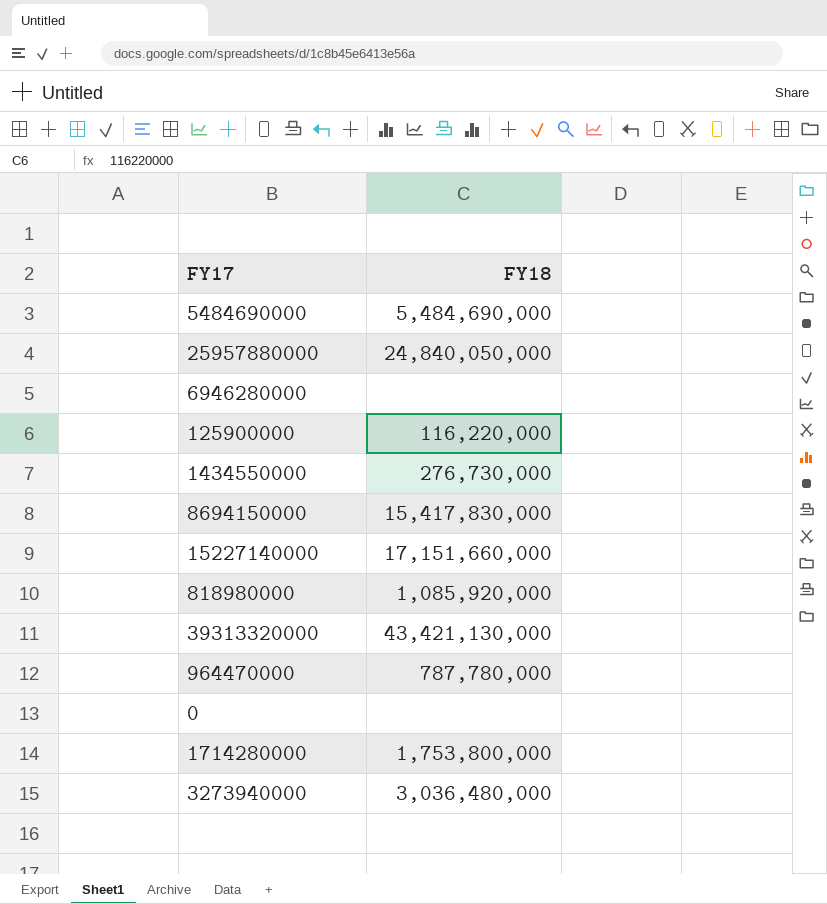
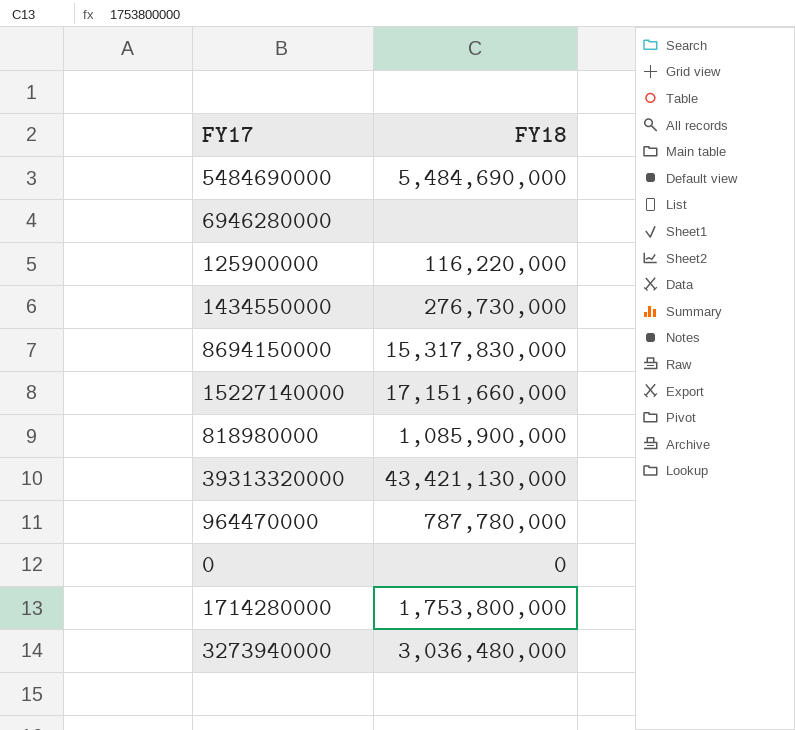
row 25957880000: 24,840,050,000 -> none
8694150000 | FY18: 15,417,830,000 -> 15,317,830,000
818980000 | FY18: 1,085,920,000 -> 1,085,900,000
0 | FY18: none -> 0

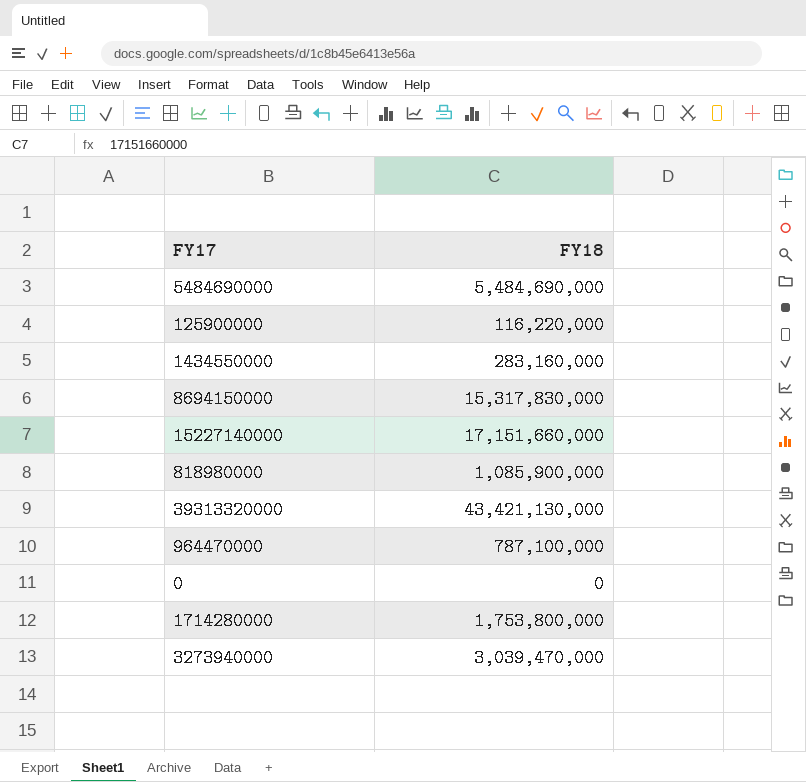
row 6946280000: none -> none
1434550000 | FY18: 276,730,000 -> 283,160,000
964470000 | FY18: 787,780,000 -> 787,100,000
3273940000 | FY18: 3,036,480,000 -> 3,039,470,000

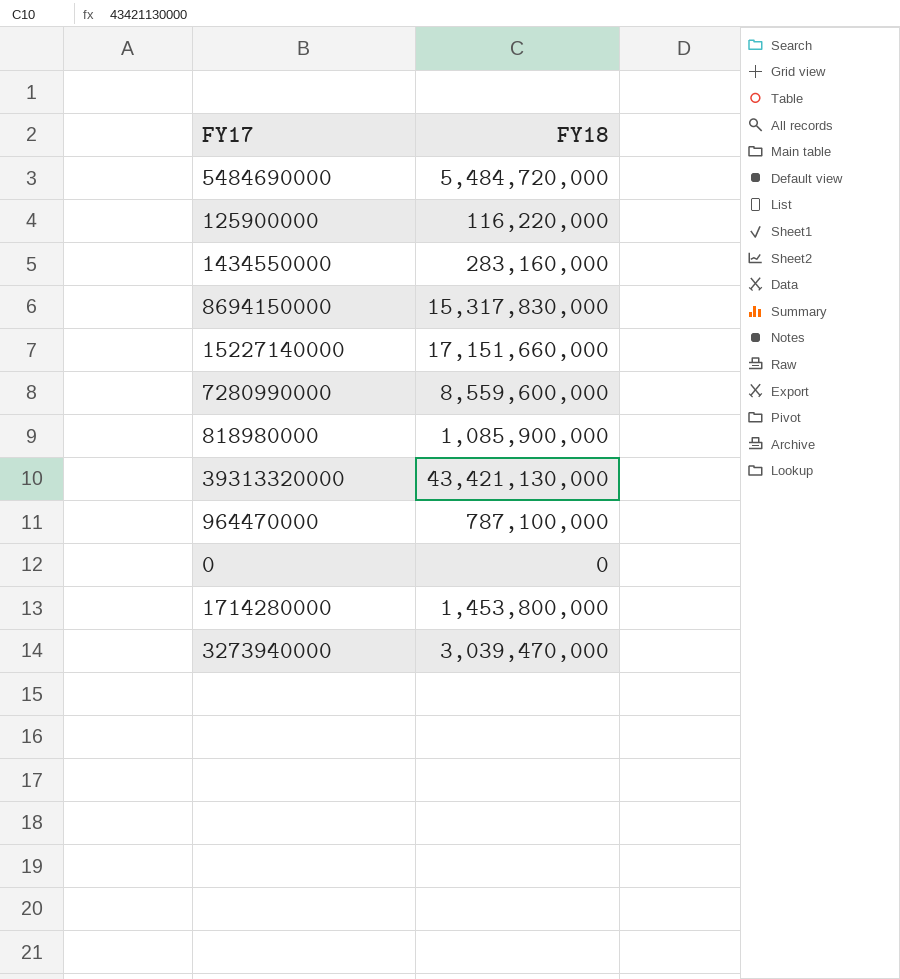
5484690000 | FY18: 5,484,690,000 -> 5,484,720,000
row 7280990000: none -> 8,559,600,000
1714280000 | FY18: 1,753,800,000 -> 1,453,800,000

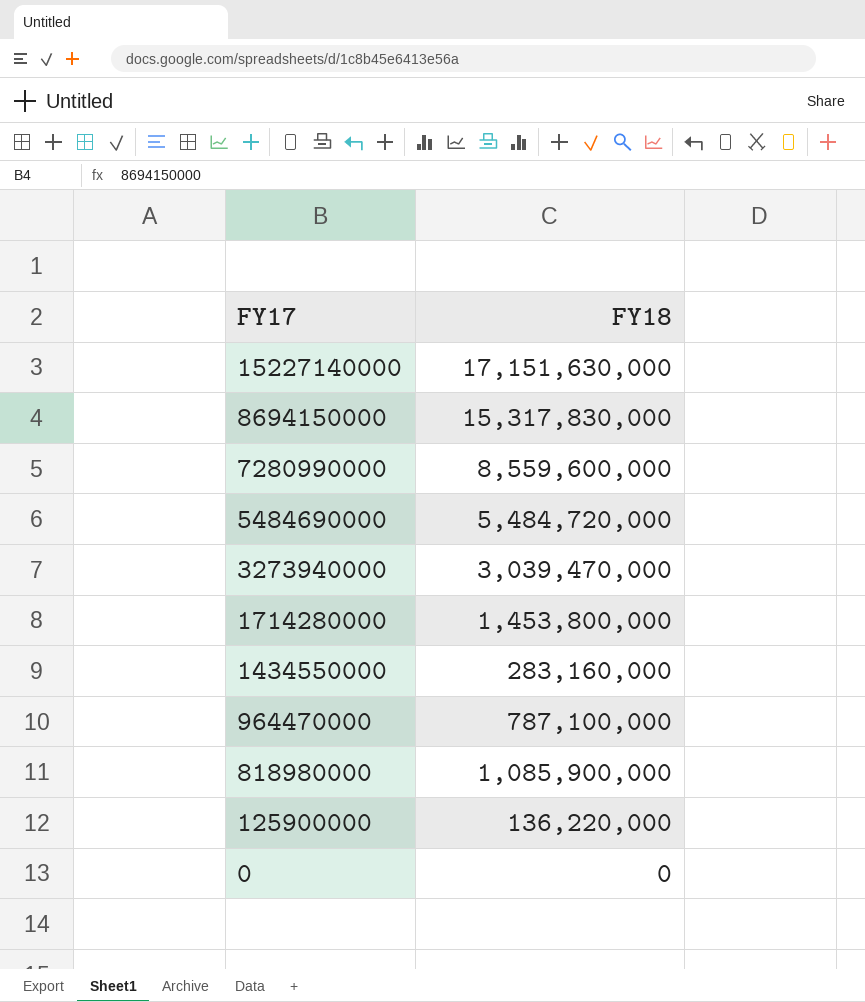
row order: none -> FY17 descending
row 39313320000: 43,421,130,000 -> none
15227140000 | FY18: 17,151,660,000 -> 17,151,630,000
125900000 | FY18: 116,220,000 -> 136,220,000

